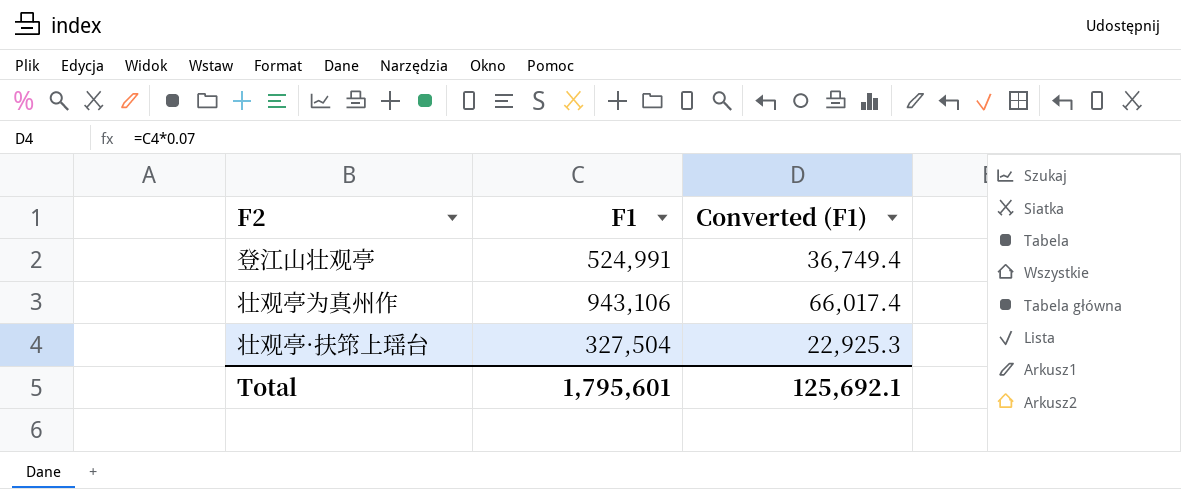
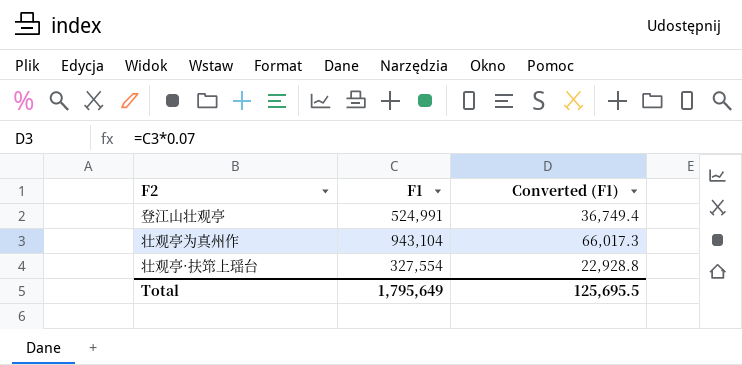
壮观亭为真州作 | F1: 943,106 -> 943,104
壮观亭为真州作 | Converted (F1): 66,017.4 -> 66,017.3
壮观亭·扶筇上瑶台 | F1: 327,504 -> 327,554
壮观亭·扶筇上瑶台 | Converted (F1): 22,925.3 -> 22,928.8
Total | F1: 1,795,601 -> 1,795,649
Total | Converted (F1): 125,692.1 -> 125,695.5

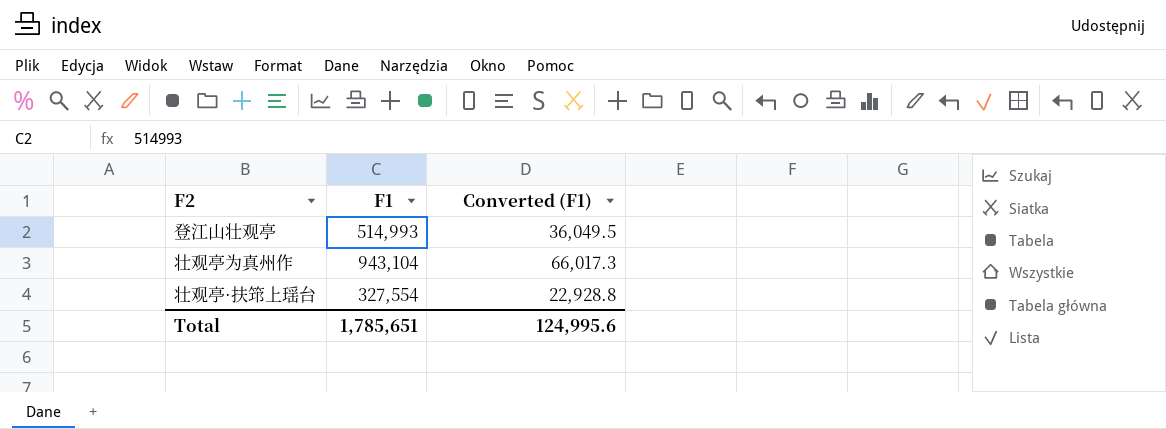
登江山壮观亭 | F1: 524,991 -> 514,993
登江山壮观亭 | Converted (F1): 36,749.4 -> 36,049.5
Total | F1: 1,795,649 -> 1,785,651
Total | Converted (F1): 125,695.5 -> 124,995.6

